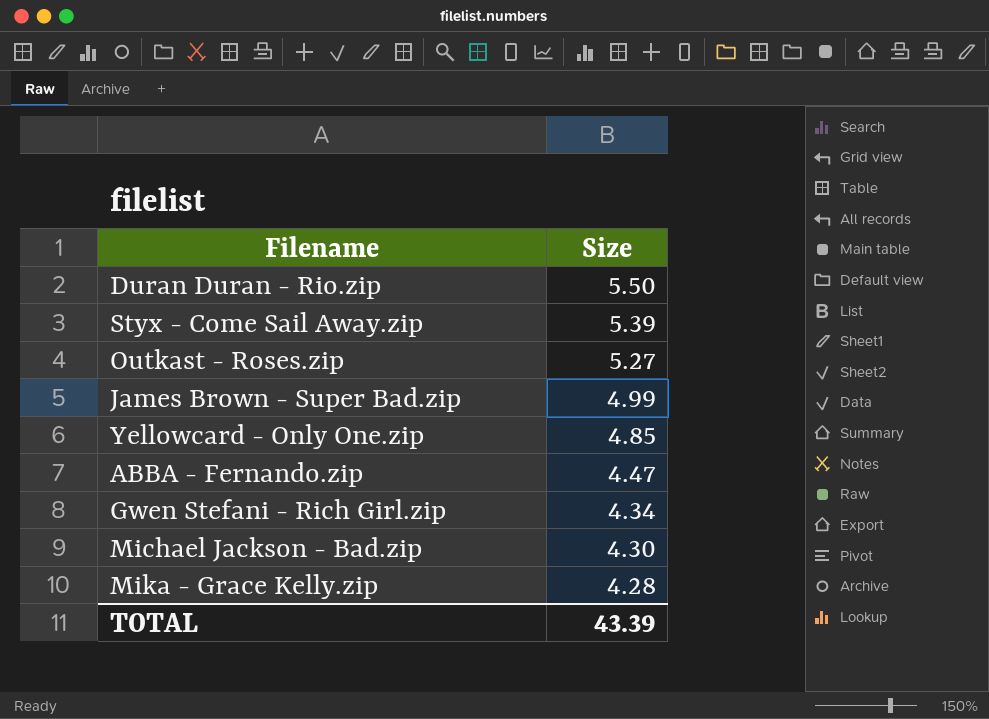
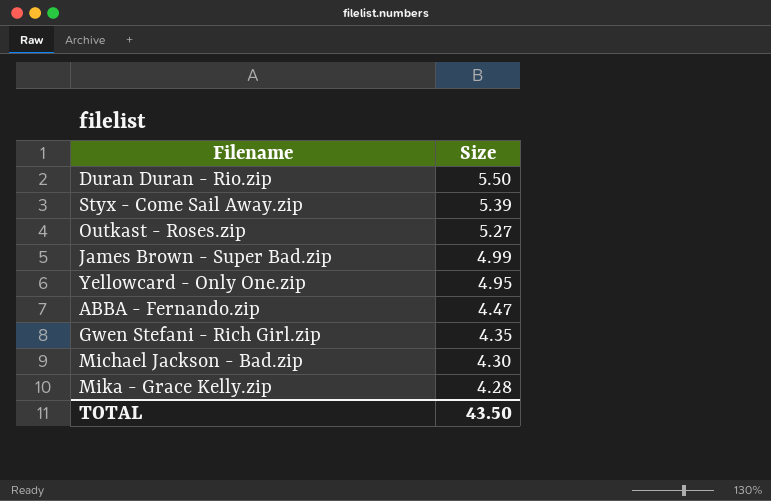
Yellowcard - Only One.zip | Size: 4.85 -> 4.95
Gwen Stefani - Rich Girl.zip | Size: 4.34 -> 4.35
TOTAL | Size: 43.39 -> 43.50

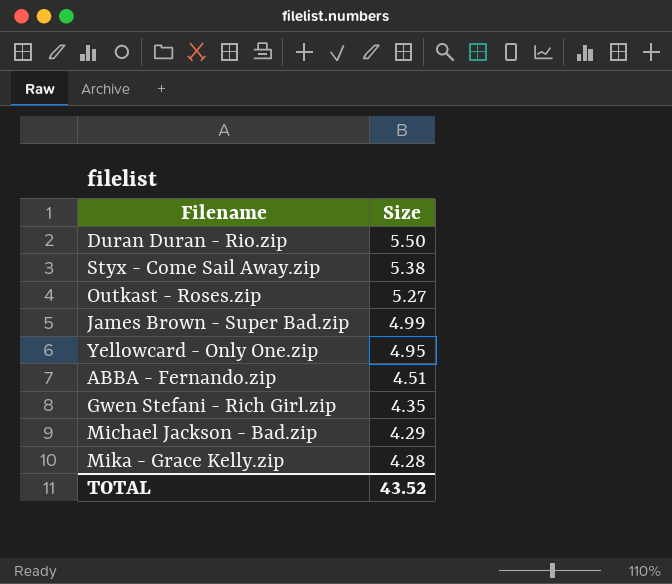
Styx - Come Sail Away.zip | Size: 5.39 -> 5.38
ABBA - Fernando.zip | Size: 4.47 -> 4.51
Michael Jackson - Bad.zip | Size: 4.30 -> 4.29
TOTAL | Size: 43.50 -> 43.52

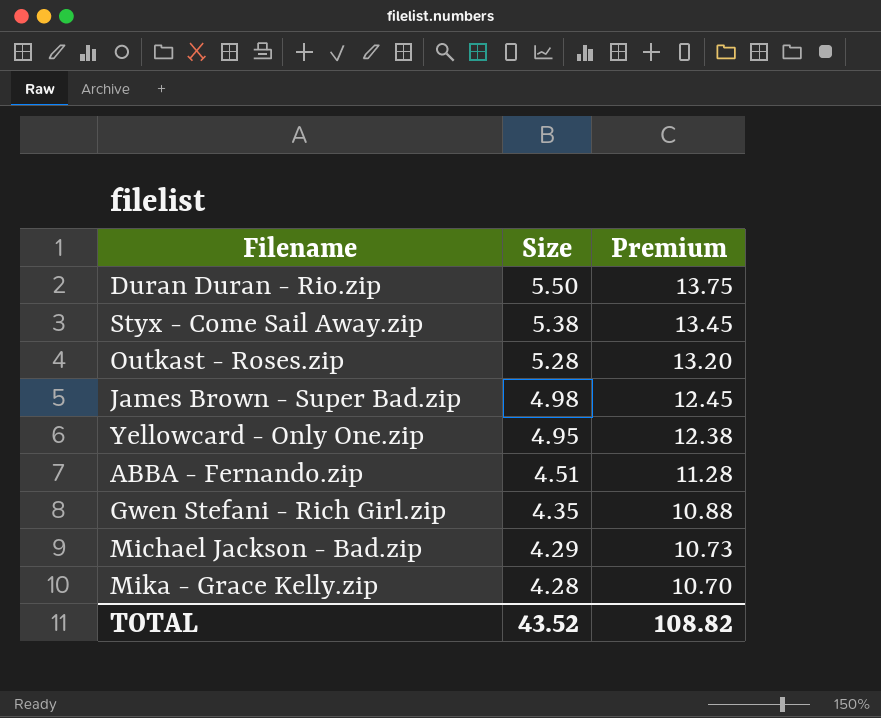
column Premium | formula: none -> [Size] * 2.5
Outkast - Roses.zip | Size: 5.27 -> 5.28
James Brown - Super Bad.zip | Size: 4.99 -> 4.98

